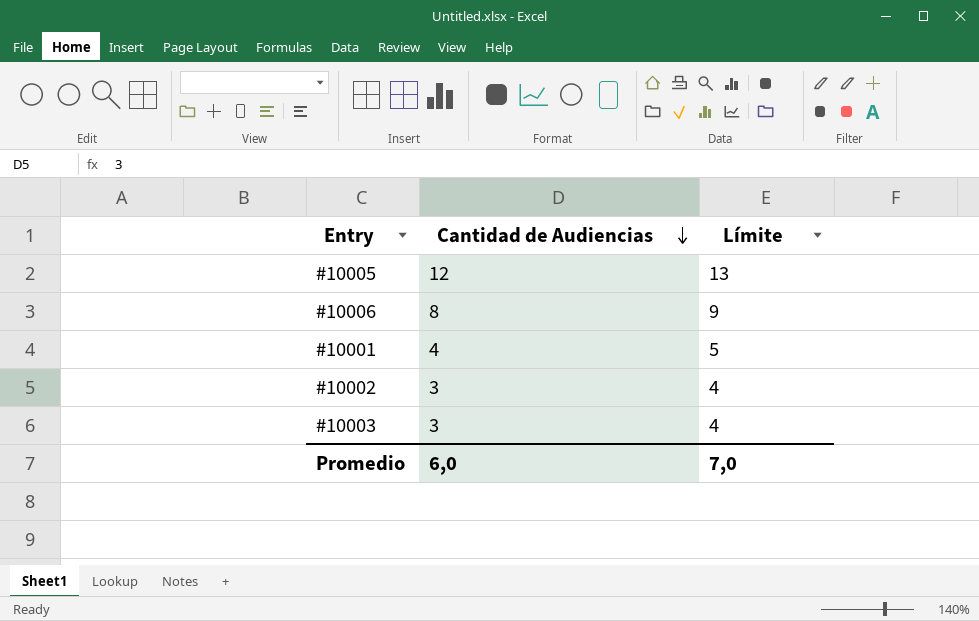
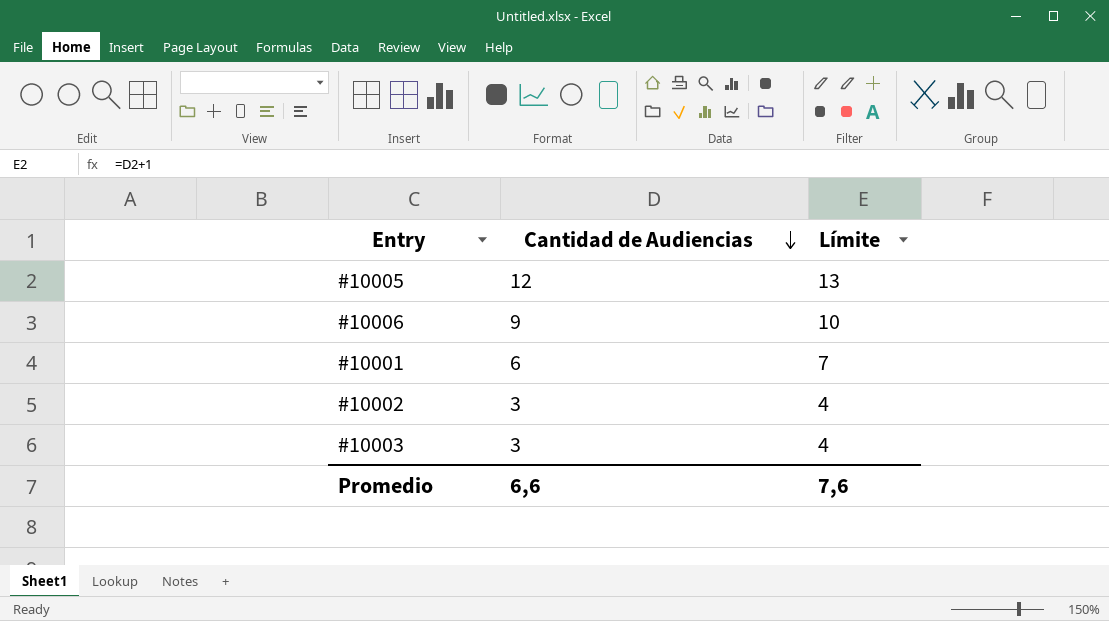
#10006 | Cantidad de Audiencias: 8 -> 9
#10006 | Límite: 9 -> 10
#10001 | Cantidad de Audiencias: 4 -> 6
#10001 | Límite: 5 -> 7
Promedio | Cantidad de Audiencias: 6,0 -> 6,6
Promedio | Límite: 7,0 -> 7,6

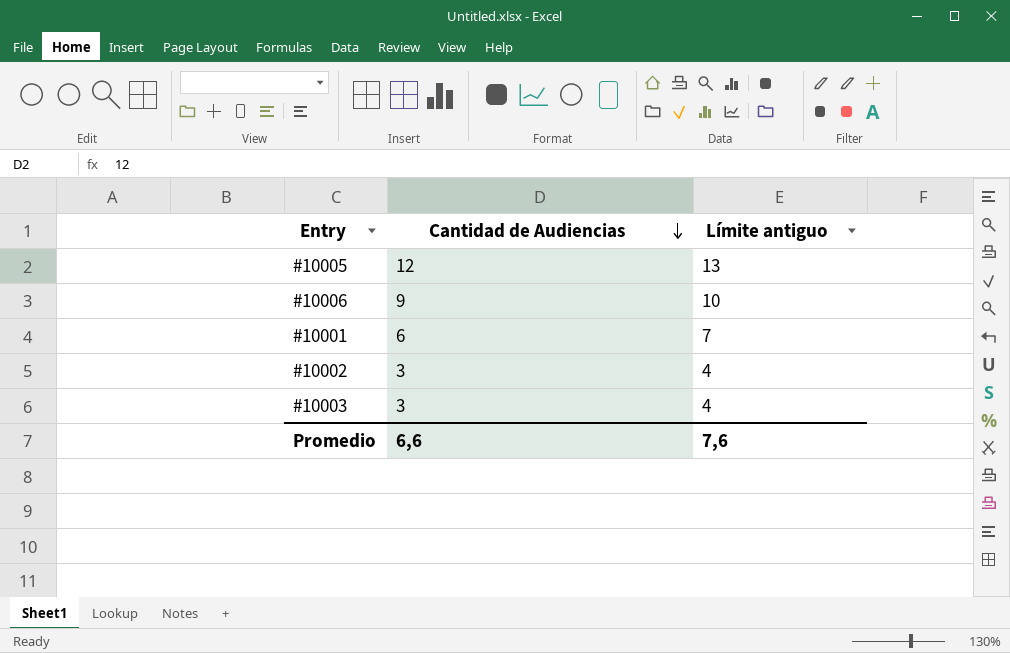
column name: Límite -> Límite antiguo

